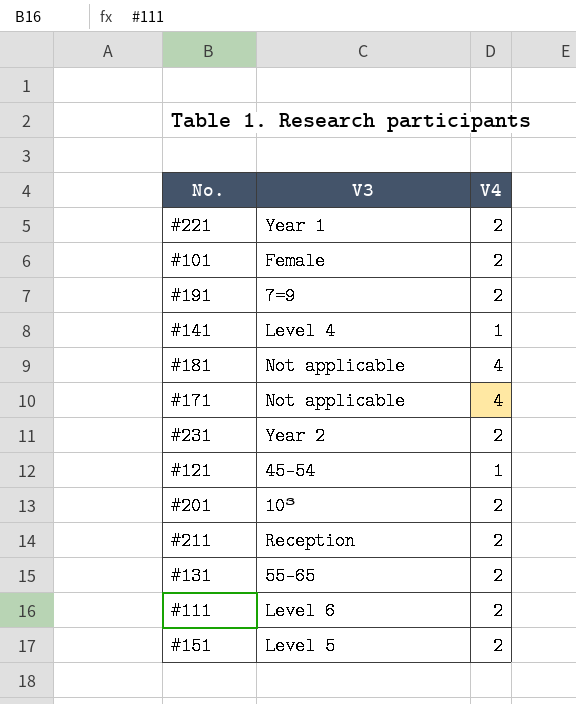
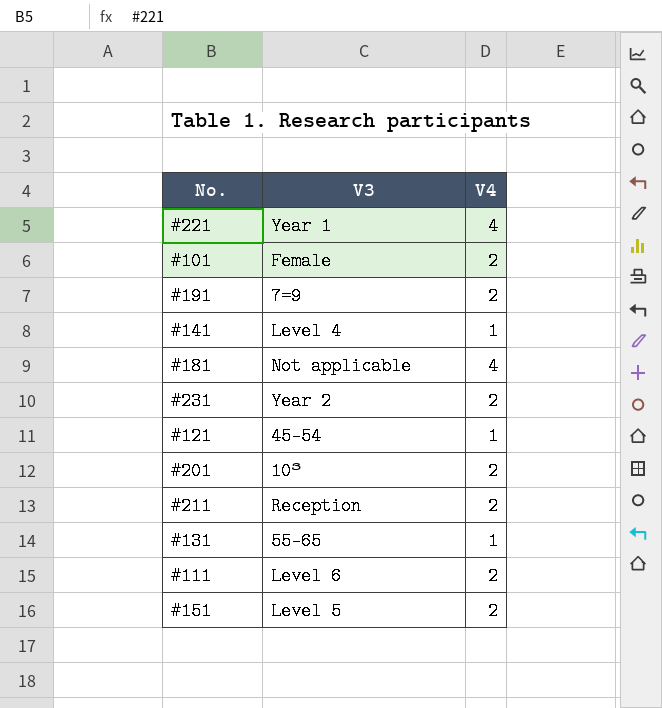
row #171: Not applicable | 4 -> none
#221 | V4: 2 -> 4
#131 | V4: 2 -> 1

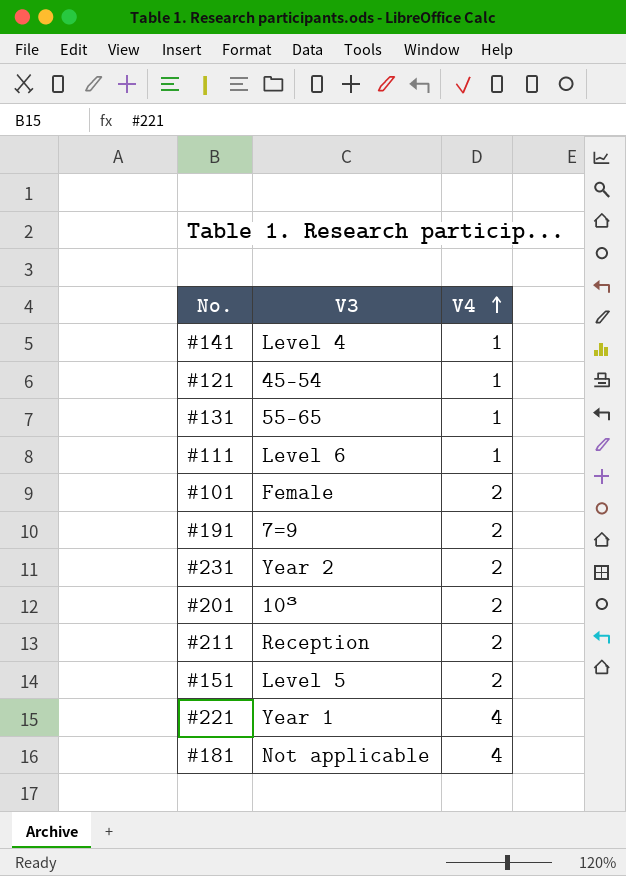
row order: none -> V4 ascending
#111 | V4: 2 -> 1

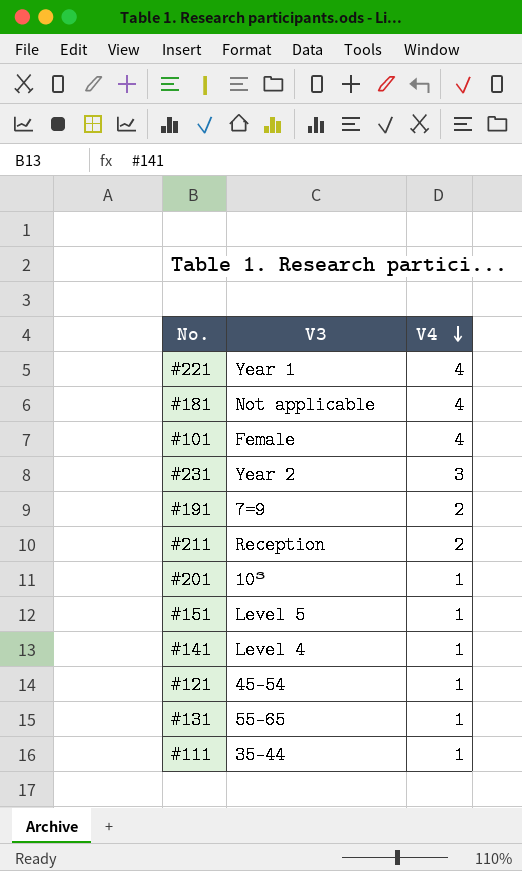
row order: V4 ascending -> V4 descending
#101 | V4: 2 -> 4
#231 | V4: 2 -> 3
#201 | V4: 2 -> 1
#151 | V4: 2 -> 1
#111 | V3: Level 6 -> 35–44

